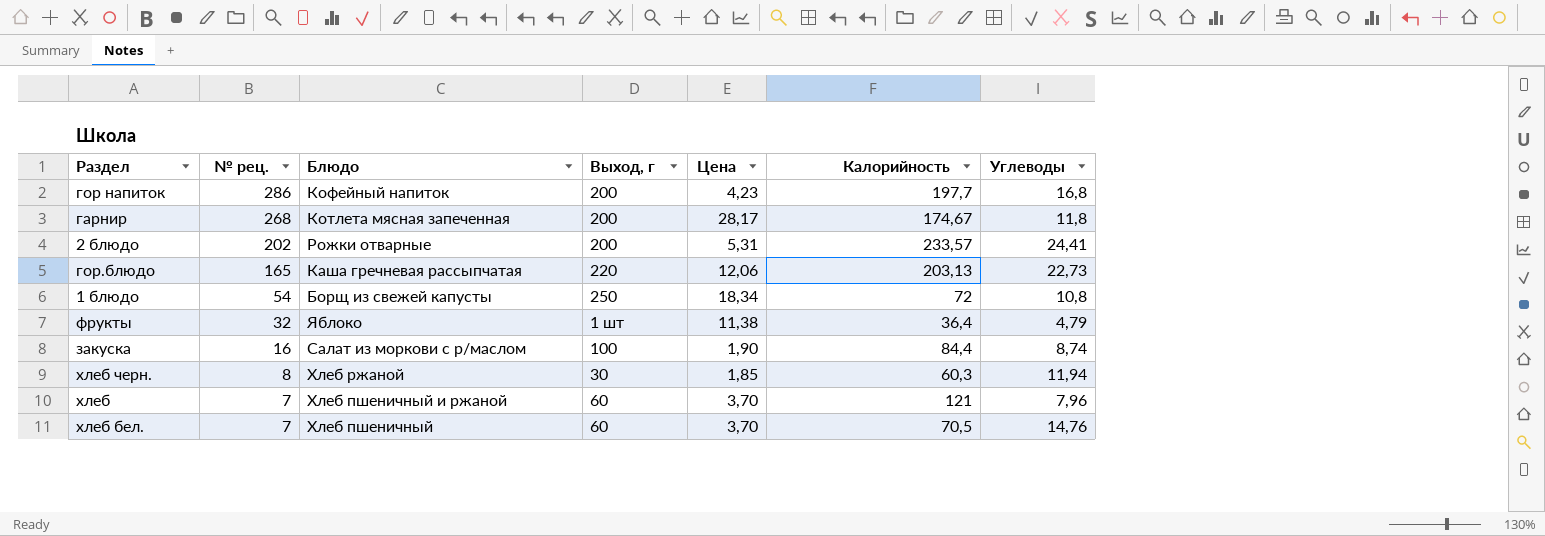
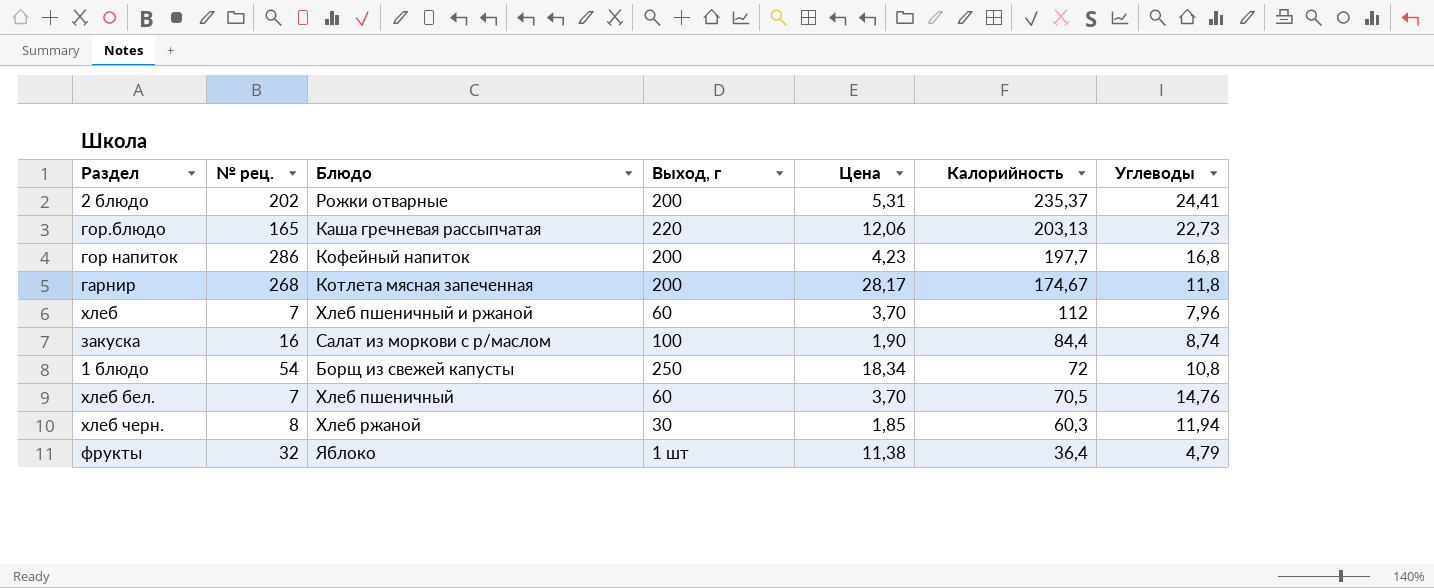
row order: № рец. descending -> Калорийность descending
2 блюдо | Калорийность: 233,57 -> 235,37
хлеб | Калорийность: 121 -> 112

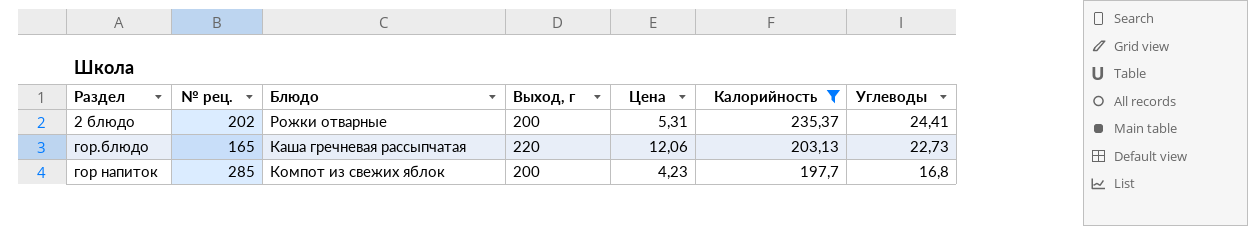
filter: none -> Калорийность >= 197,7
гор напиток | № рец.: 286 -> 285
гор напиток | Блюдо: Кофейный напиток -> Компот из свежих яблок

